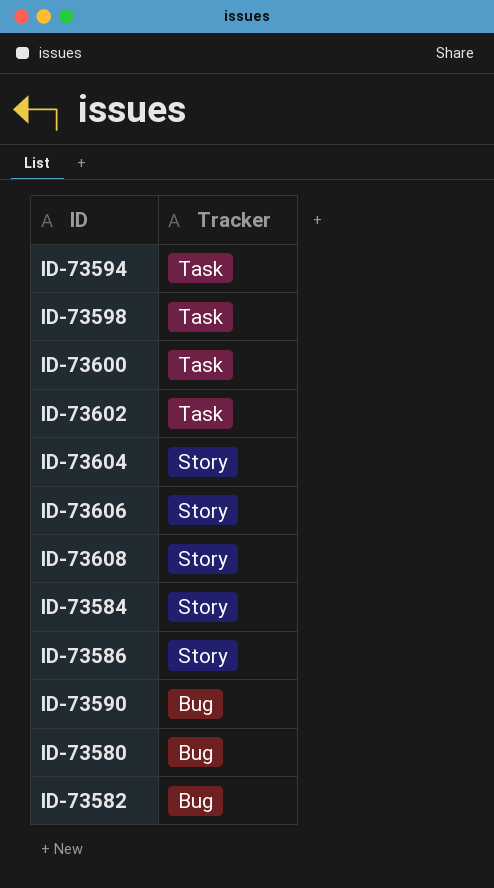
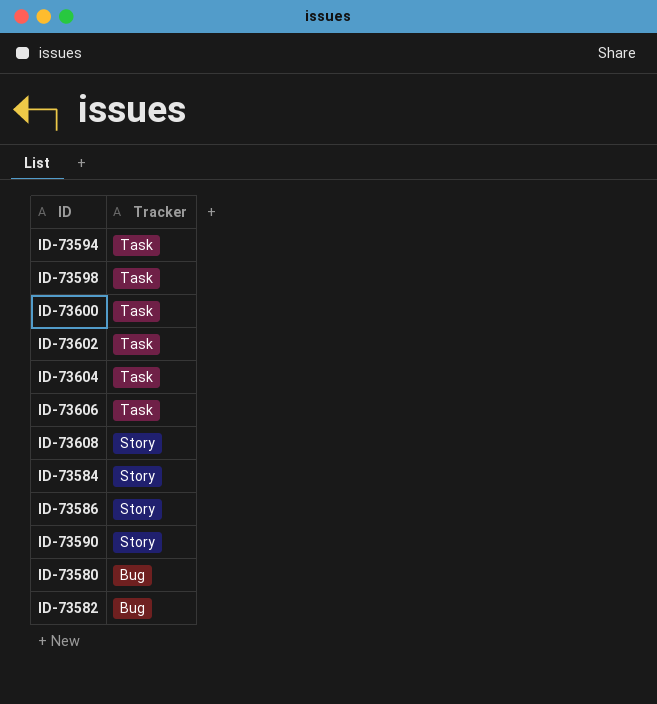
ID-73604 | Tracker: Story -> Task
ID-73606 | Tracker: Story -> Task
ID-73590 | Tracker: Bug -> Story

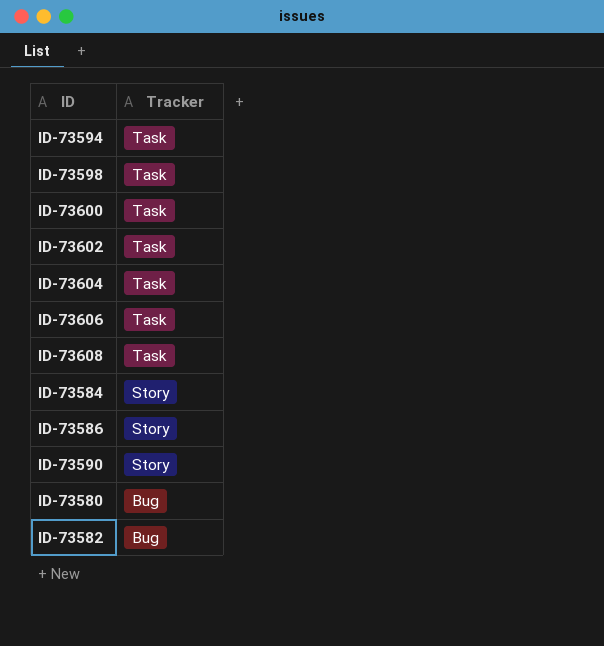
ID-73608 | Tracker: Story -> Task

